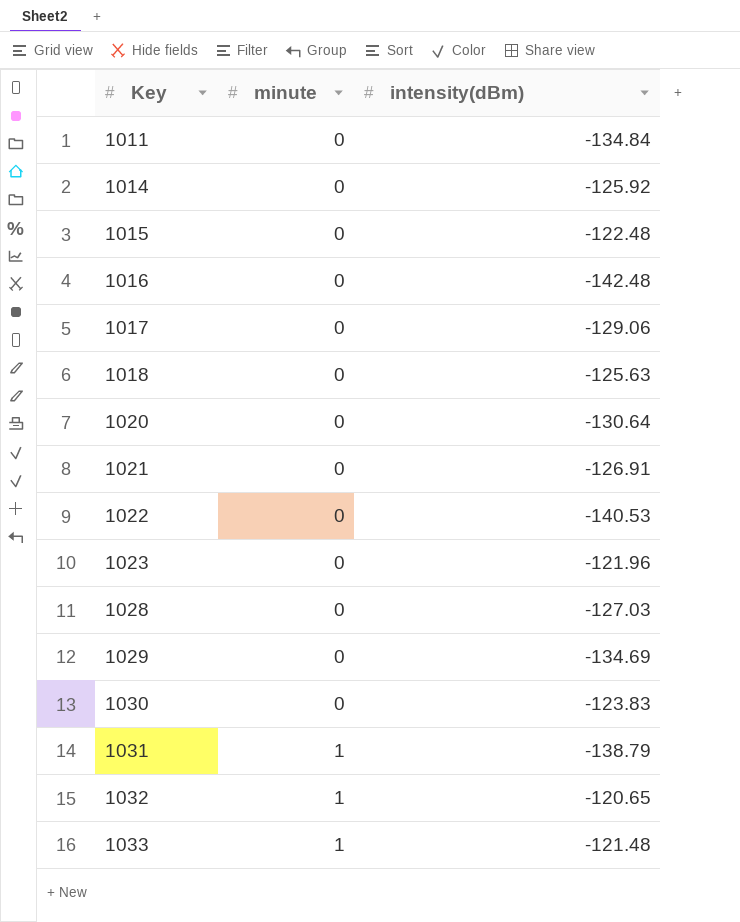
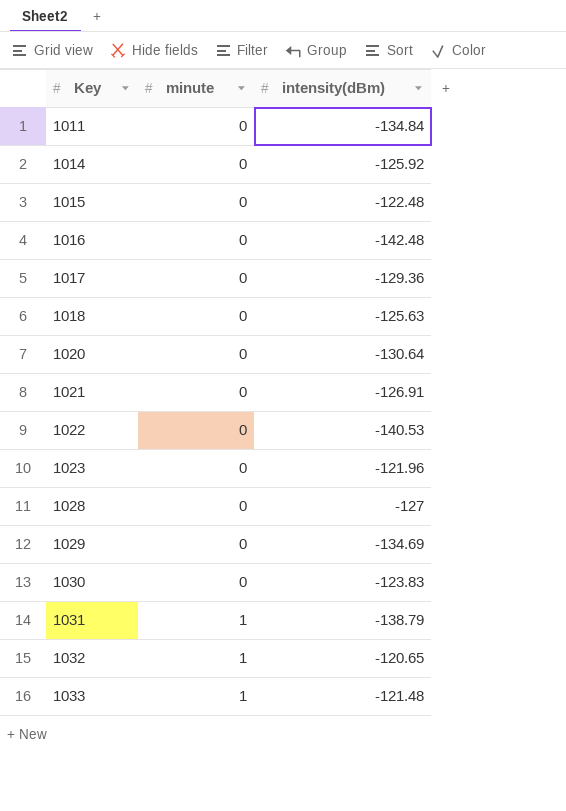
1017 | intensity(dBm): -129.06 -> -129.36
1028 | intensity(dBm): -127.03 -> -127

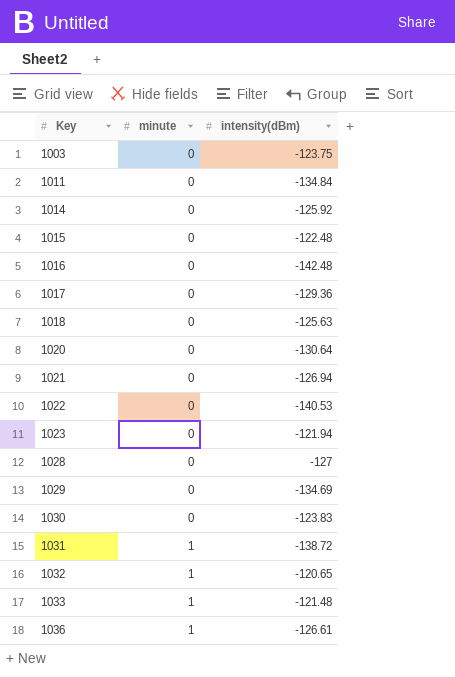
row 1003: none -> 0 | -123.75
1021 | intensity(dBm): -126.91 -> -126.94
1023 | intensity(dBm): -121.96 -> -121.94
1031 | intensity(dBm): -138.79 -> -138.72
row 1036: none -> 1 | -126.61

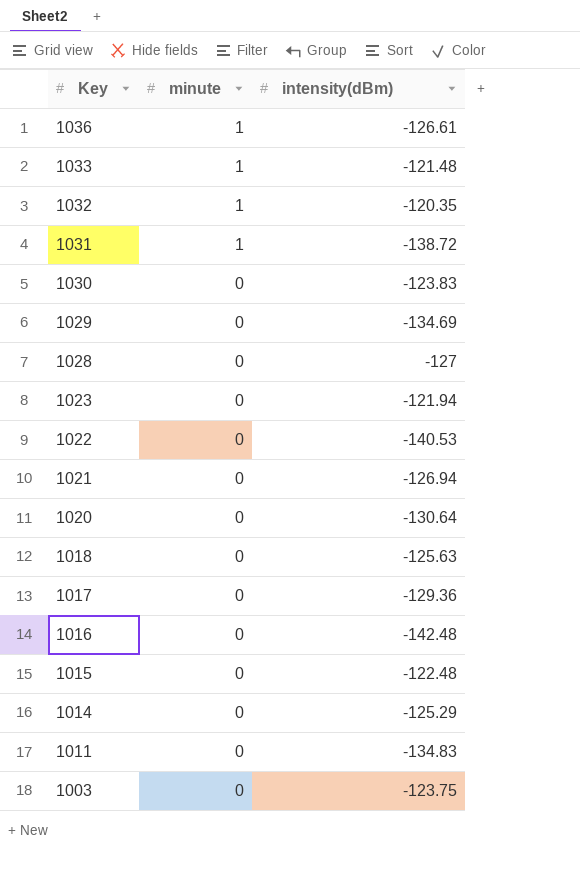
row order: Key ascending -> Key descending
1032 | intensity(dBm): -120.65 -> -120.35
1014 | intensity(dBm): -125.92 -> -125.29
1011 | intensity(dBm): -134.84 -> -134.83

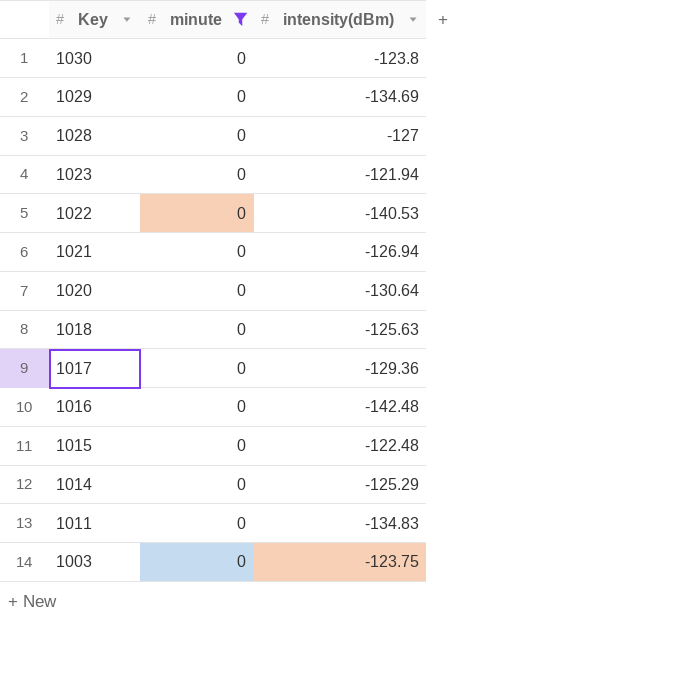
filter: none -> minute = 0
1030 | intensity(dBm): -123.83 -> -123.8

